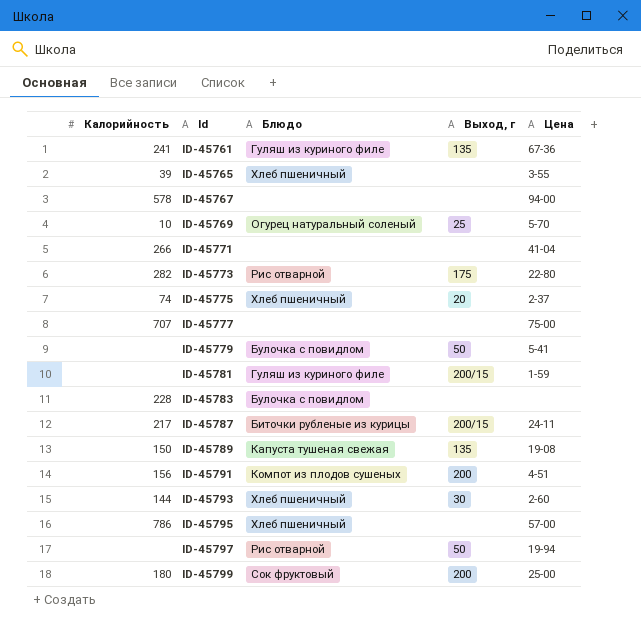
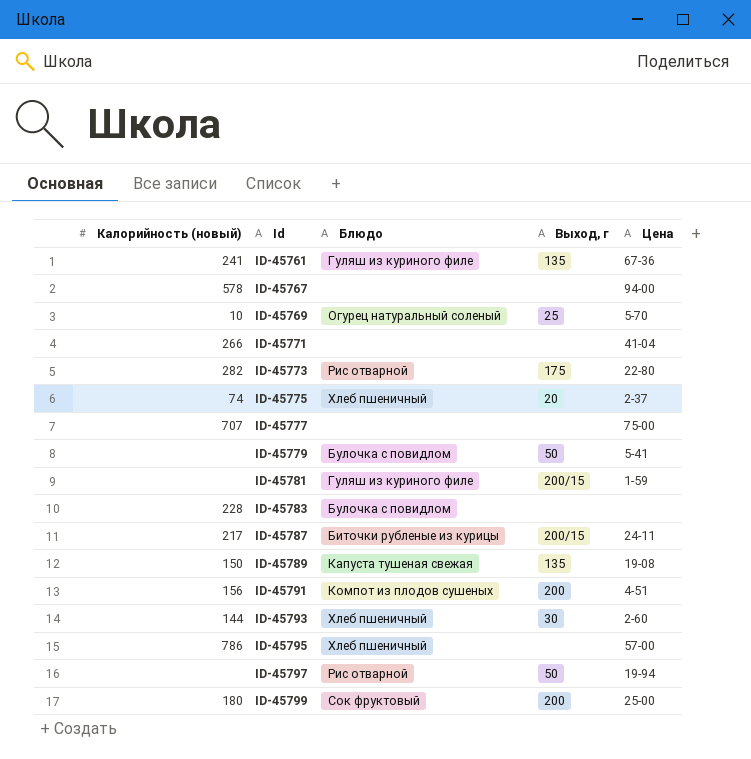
column name: Калорийность -> Калорийность (новый)
row ID-45765: 39 | Хлеб пшеничный | none | 3-55 -> none

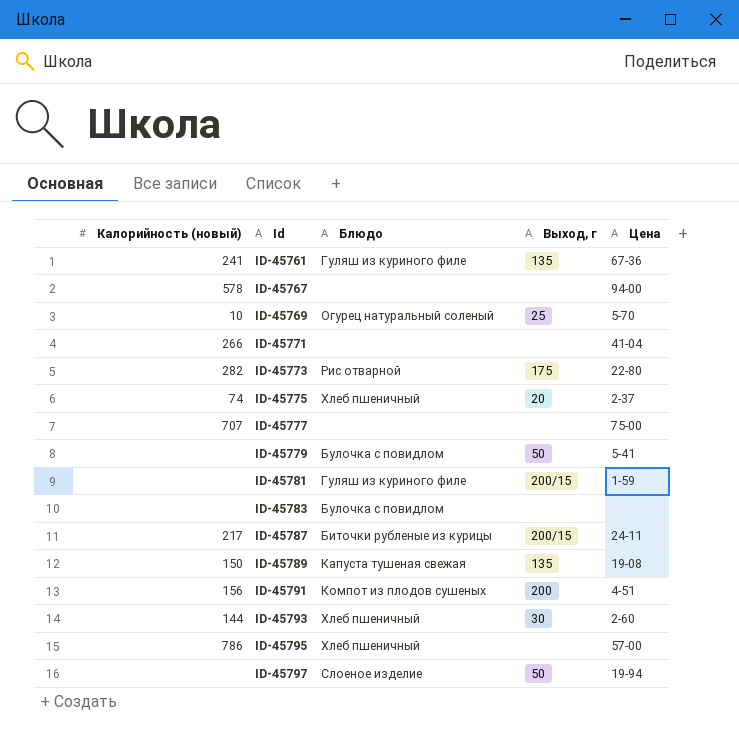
row ID-45799: 180 | Сок фруктовый | 200 | 25-00 -> none
ID-45783 | Калорийность (новый): 228 -> none
ID-45797 | Блюдо: Рис отварной -> Слоеное изделие

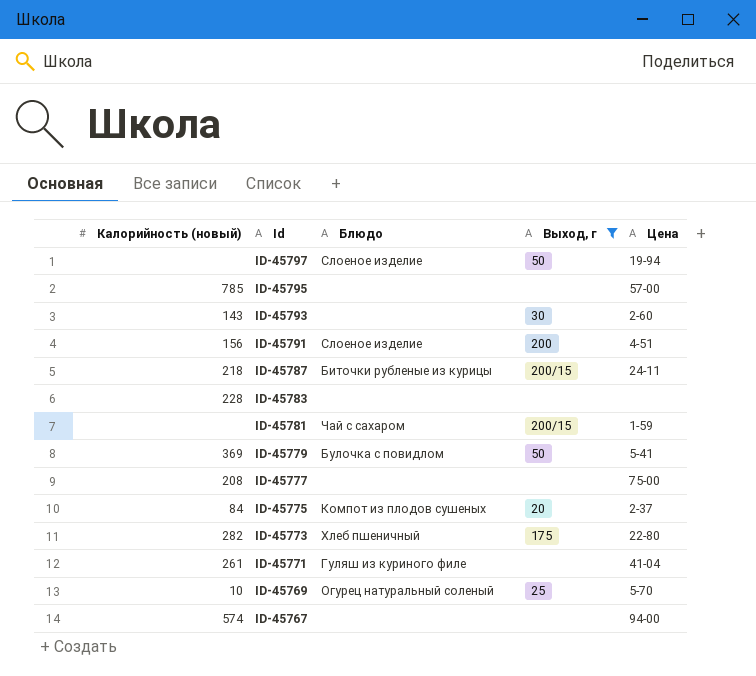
filter: none -> Выход, г != 135
row order: Id ascending -> Id descending
ID-45795 | Калорийность (новый): 786 -> 785
ID-45795 | Блюдо: Хлеб пшеничный -> none
ID-45793 | Калорийность (новый): 144 -> 143
ID-45793 | Блюдо: Хлеб пшеничный -> none
ID-45791 | Блюдо: Компот из плодов сушеных -> Слоеное изделие
ID-45787 | Калорийность (новый): 217 -> 218
ID-45783 | Калорийность (новый): none -> 228
ID-45783 | Блюдо: Булочка с повидлом -> none
ID-45781 | Блюдо: Гуляш из куриного филе -> Чай с сахаром
ID-45779 | Калорийность (новый): none -> 369
ID-45777 | Калорийность (новый): 707 -> 208
ID-45775 | Калорийность (новый): 74 -> 84
ID-45775 | Блюдо: Хлеб пшеничный -> Компот из плодов сушеных
ID-45773 | Блюдо: Рис отварной -> Хлеб пшеничный
ID-45771 | Калорийность (новый): 266 -> 261
ID-45771 | Блюдо: none -> Гуляш из куриного филе
ID-45767 | Калорийность (новый): 578 -> 574

